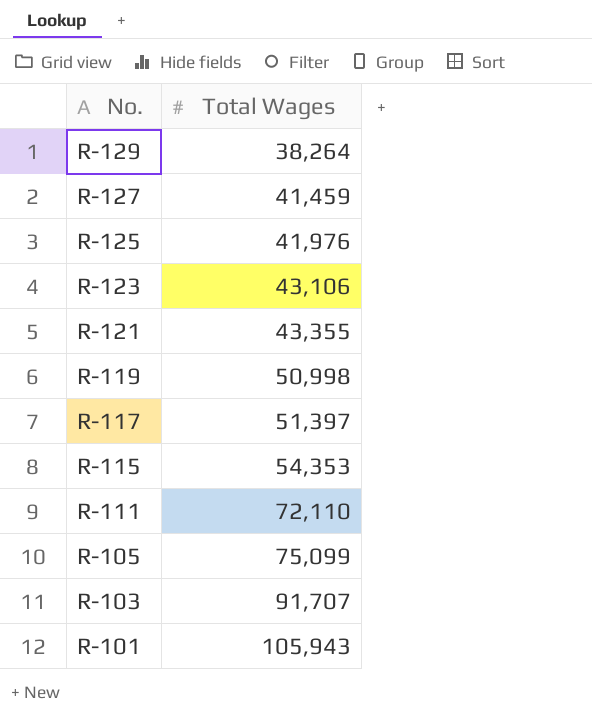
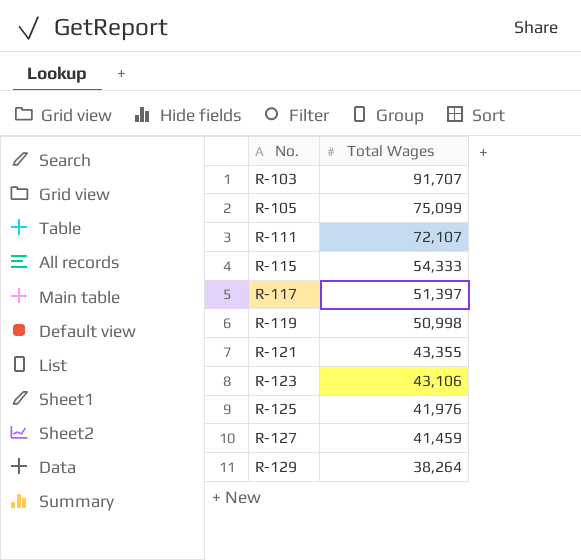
row order: No. descending -> No. ascending
row R-101: 105,943 -> none
R-111 | Total Wages: 72,110 -> 72,107
R-115 | Total Wages: 54,353 -> 54,333

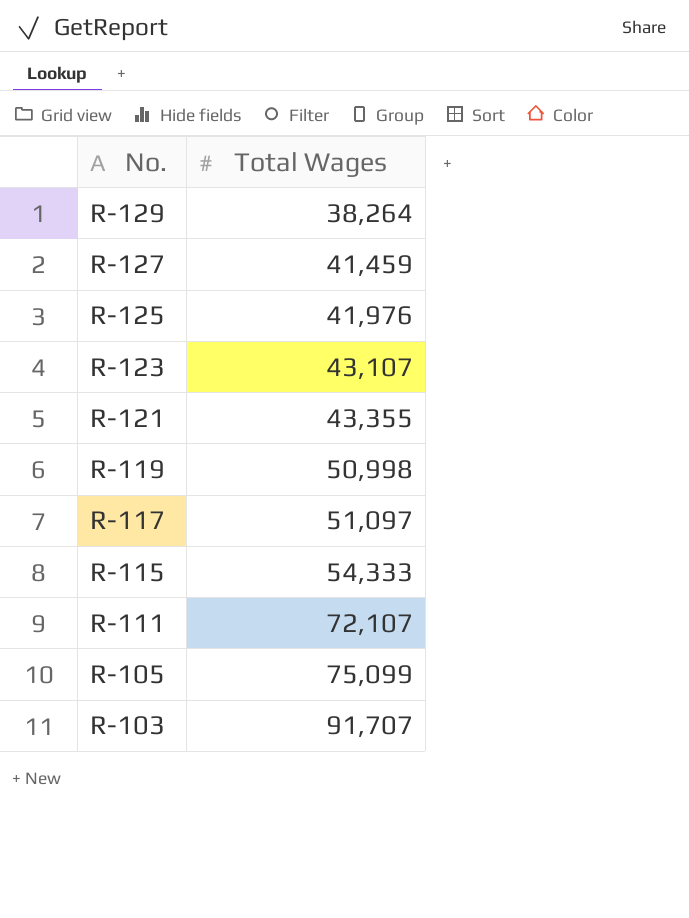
row order: No. ascending -> No. descending
R-123 | Total Wages: 43,106 -> 43,107
R-117 | Total Wages: 51,397 -> 51,097

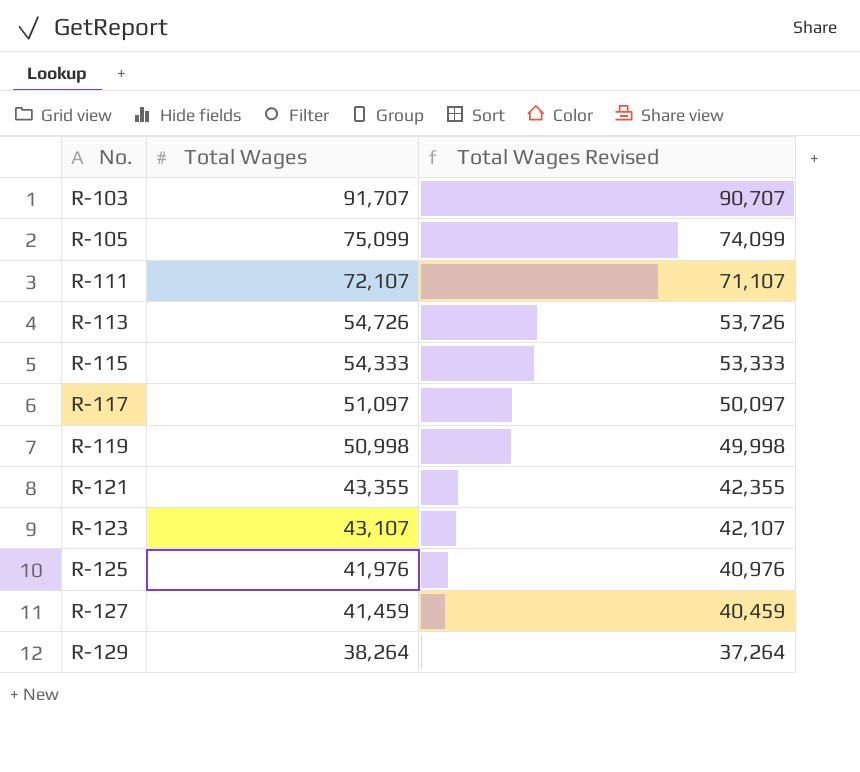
row order: No. descending -> No. ascending
column Total Wages Revised | formula: none -> [Total Wages] - 1000
row R-113: none -> 54,726 | 53,726

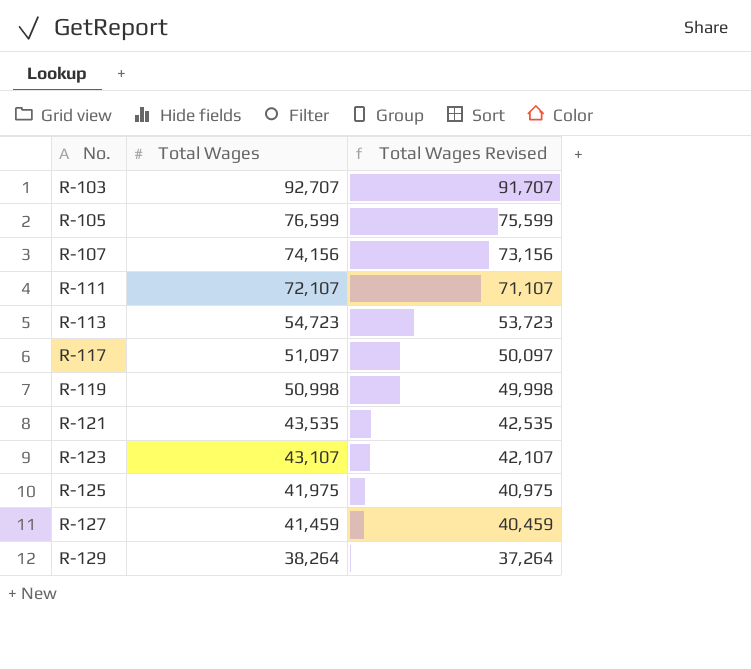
row R-115: 54,333 | 53,333 -> none
R-103 | Total Wages: 91,707 -> 92,707
R-103 | Total Wages Revised: 90,707 -> 91,707
R-105 | Total Wages: 75,099 -> 76,599
R-105 | Total Wages Revised: 74,099 -> 75,599
row R-107: none -> 74,156 | 73,156
R-113 | Total Wages: 54,726 -> 54,723
R-113 | Total Wages Revised: 53,726 -> 53,723
R-121 | Total Wages: 43,355 -> 43,535
R-121 | Total Wages Revised: 42,355 -> 42,535
R-125 | Total Wages: 41,976 -> 41,975
R-125 | Total Wages Revised: 40,976 -> 40,975

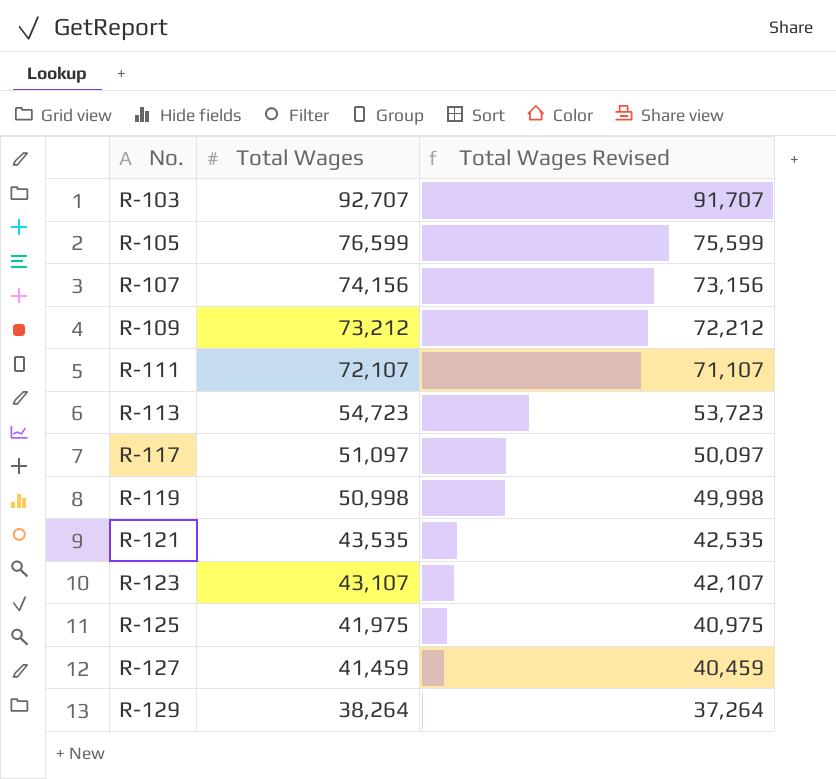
row R-109: none -> 73,212 | 72,212

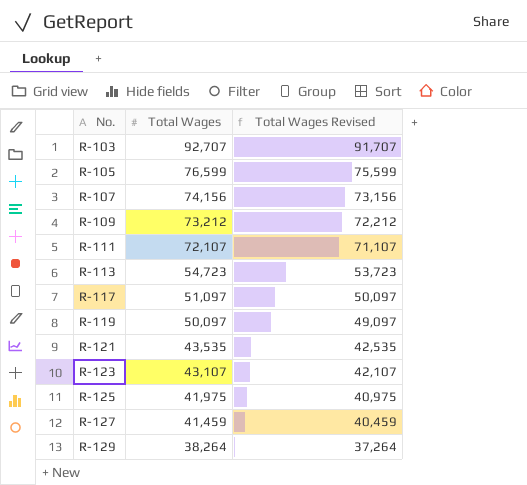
R-119 | Total Wages: 50,998 -> 50,097
R-119 | Total Wages Revised: 49,998 -> 49,097

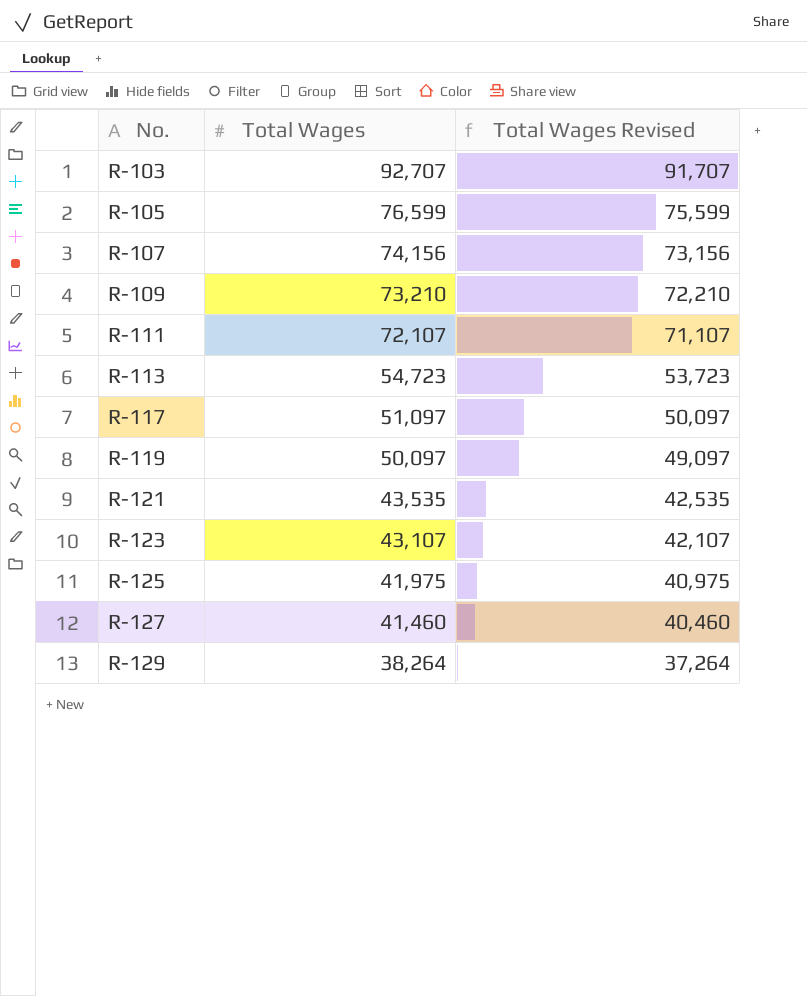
R-109 | Total Wages: 73,212 -> 73,210
R-109 | Total Wages Revised: 72,212 -> 72,210
R-127 | Total Wages: 41,459 -> 41,460
R-127 | Total Wages Revised: 40,459 -> 40,460

